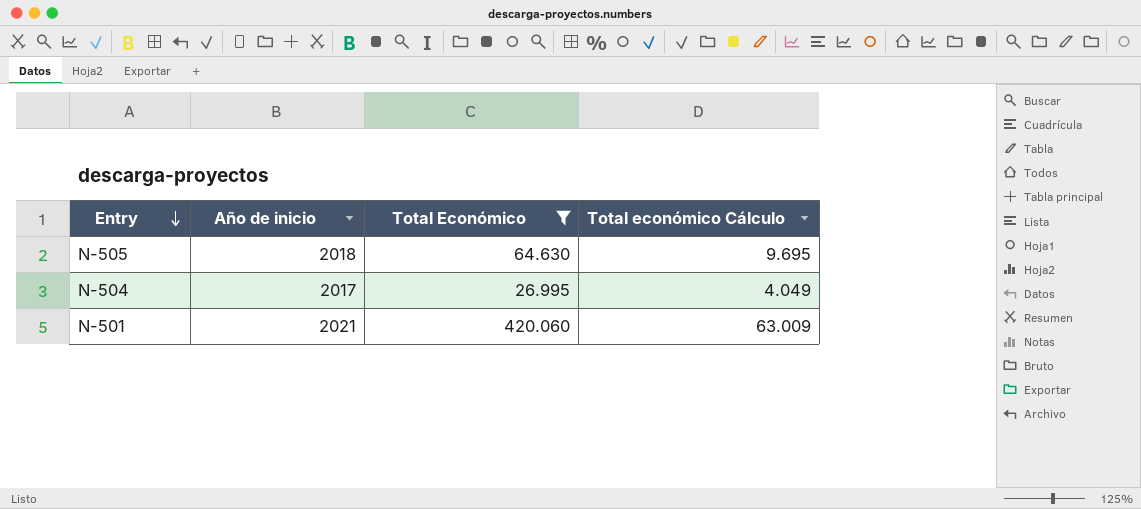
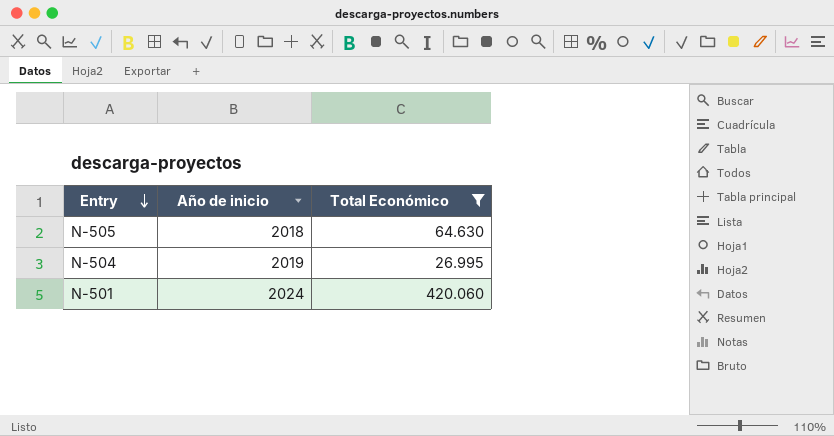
column Total económico Cálculo | formula: [Total Económico] * 0,15 -> none
N-504 | Año de inicio: 2017 -> 2019
N-501 | Año de inicio: 2021 -> 2024

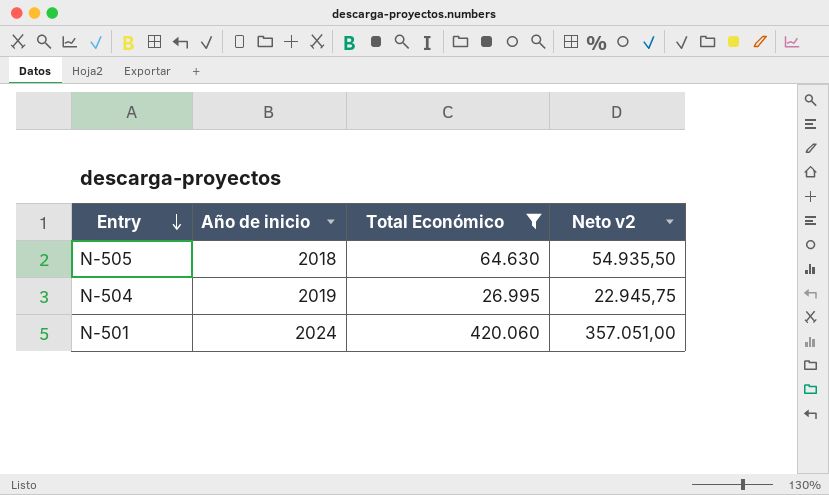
column Neto v2 | formula: none -> [Total Económico] * 0,85

